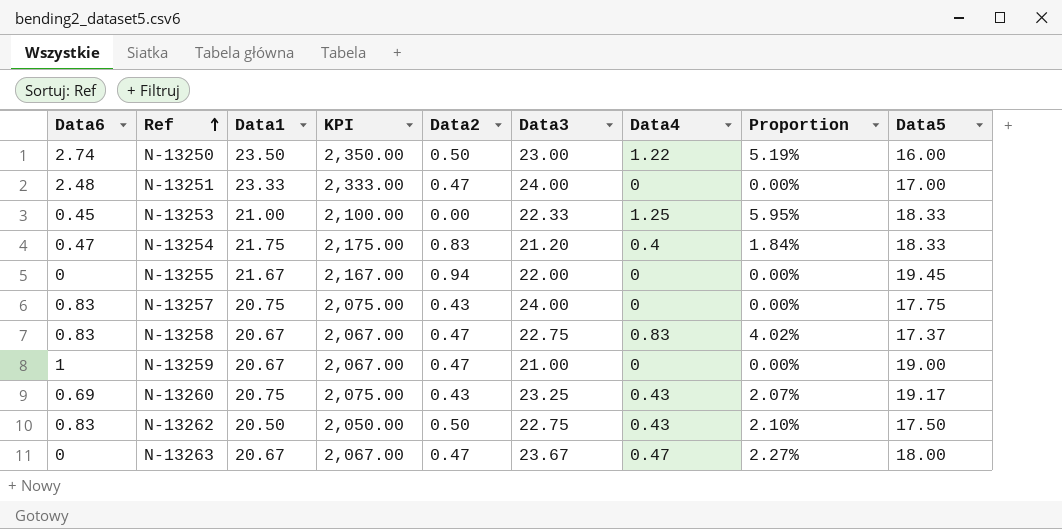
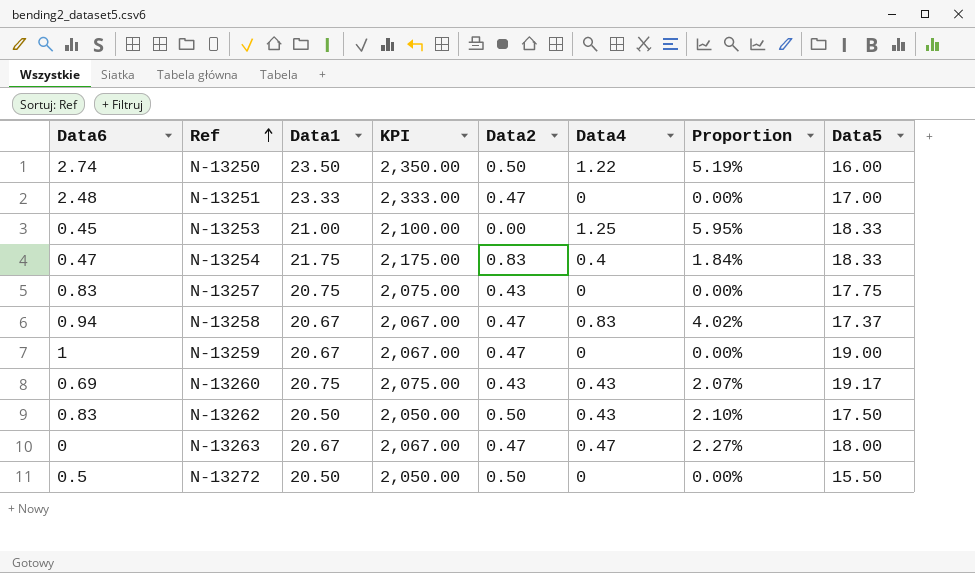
column Data3 | position: 6 -> none
row N-13255: 0 | 21.67 | 2,167.00 | 0.94 | 22.00 | 0 | 0.00% | 19.45 -> none
N-13258 | Data6: 0.83 -> 0.94
row N-13272: none -> 0.5 | 20.50 | 2,050.00 | 0.50 | 0 | 0.00% | 15.50

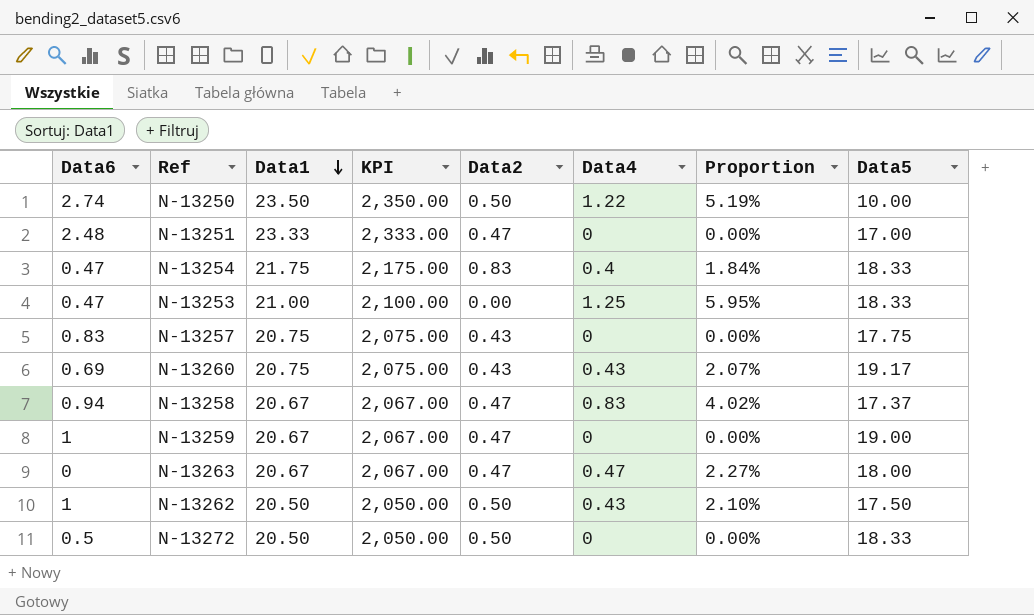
row order: Ref ascending -> Data1 descending
N-13250 | Data5: 16.00 -> 10.00
N-13253 | Data6: 0.45 -> 0.47
N-13262 | Data6: 0.83 -> 1
N-13272 | Data5: 15.50 -> 18.33

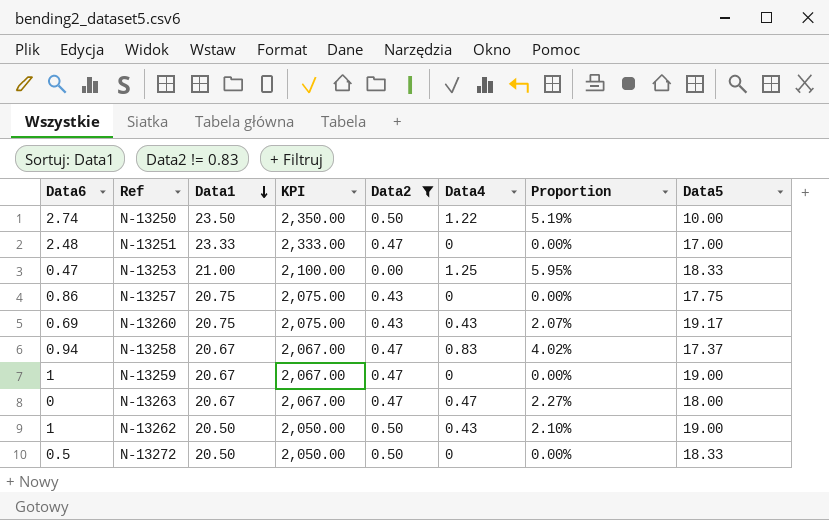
filter: none -> Data2 != 0.83
N-13257 | Data6: 0.83 -> 0.86
N-13262 | Data5: 17.50 -> 19.00

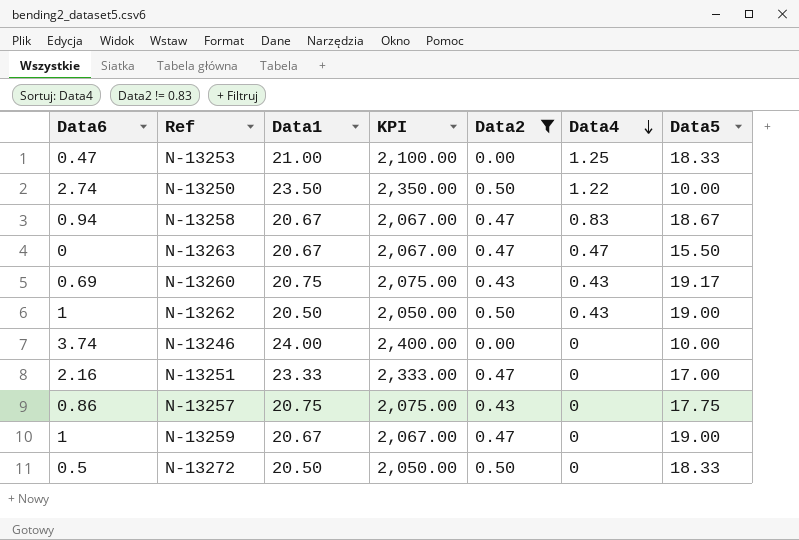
row order: Data1 descending -> Data4 descending
column Proportion | formula: [Data4] / [Data1] -> none
N-13258 | Data5: 17.37 -> 18.67
N-13263 | Data5: 18.00 -> 15.50
row N-13246: none -> 3.74 | 24.00 | 2,400.00 | 0.00 | 0 | 10.00
N-13251 | Data6: 2.48 -> 2.16

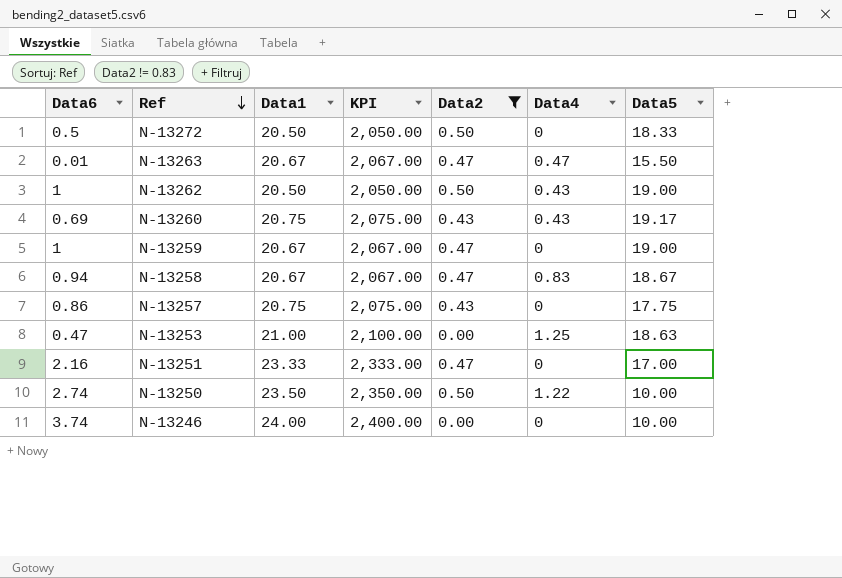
row order: Data4 descending -> Ref descending
N-13263 | Data6: 0 -> 0.01
N-13253 | Data5: 18.33 -> 18.63

